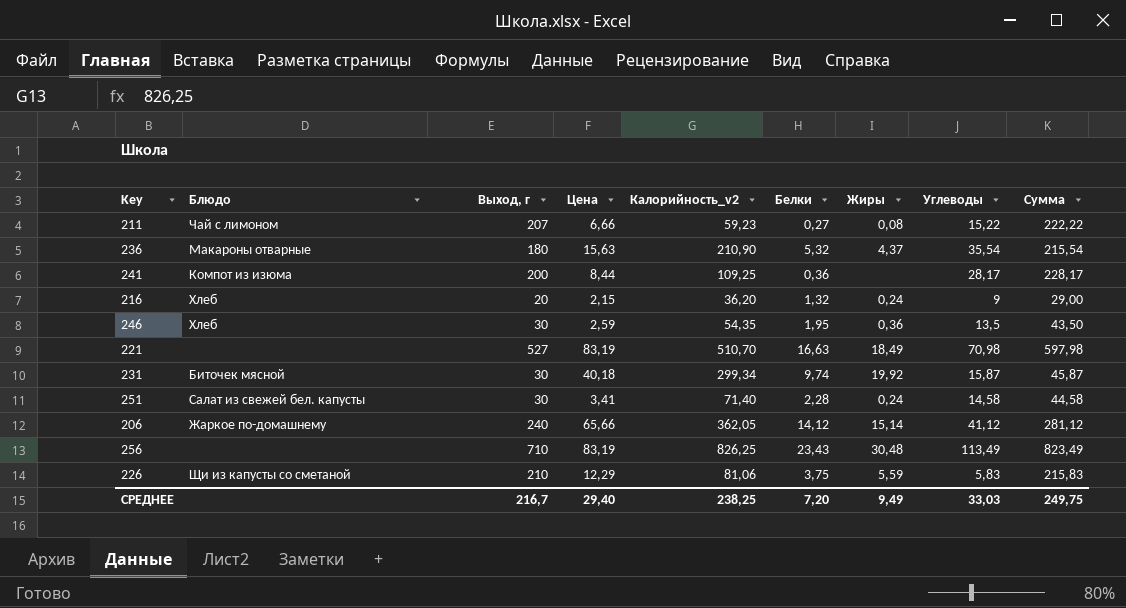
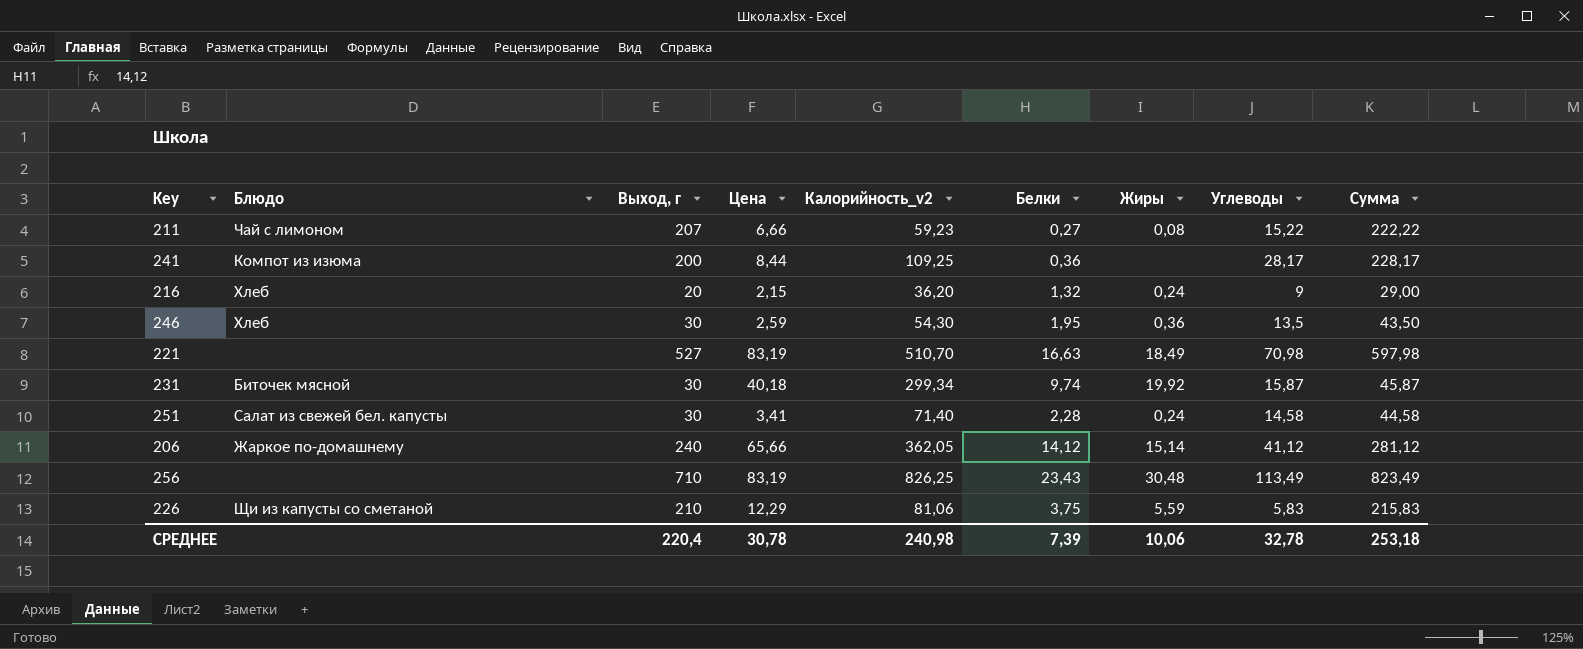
row 236: Макароны отварные | 180 | 15,63 | 210,90 | 5,32 | 4,37 | 35,54 | 215,54 -> none
246 | Калорийность_v2: 54,35 -> 54,30
СРЕДНЕЕ | Выход, г: 216,7 -> 220,4
СРЕДНЕЕ | Цена: 29,40 -> 30,78
СРЕДНЕЕ | Калорийность_v2: 238,25 -> 240,98
СРЕДНЕЕ | Белки: 7,20 -> 7,39
СРЕДНЕЕ | Жиры: 9,49 -> 10,06
СРЕДНЕЕ | Углеводы: 33,03 -> 32,78
СРЕДНЕЕ | Сумма: 249,75 -> 253,18

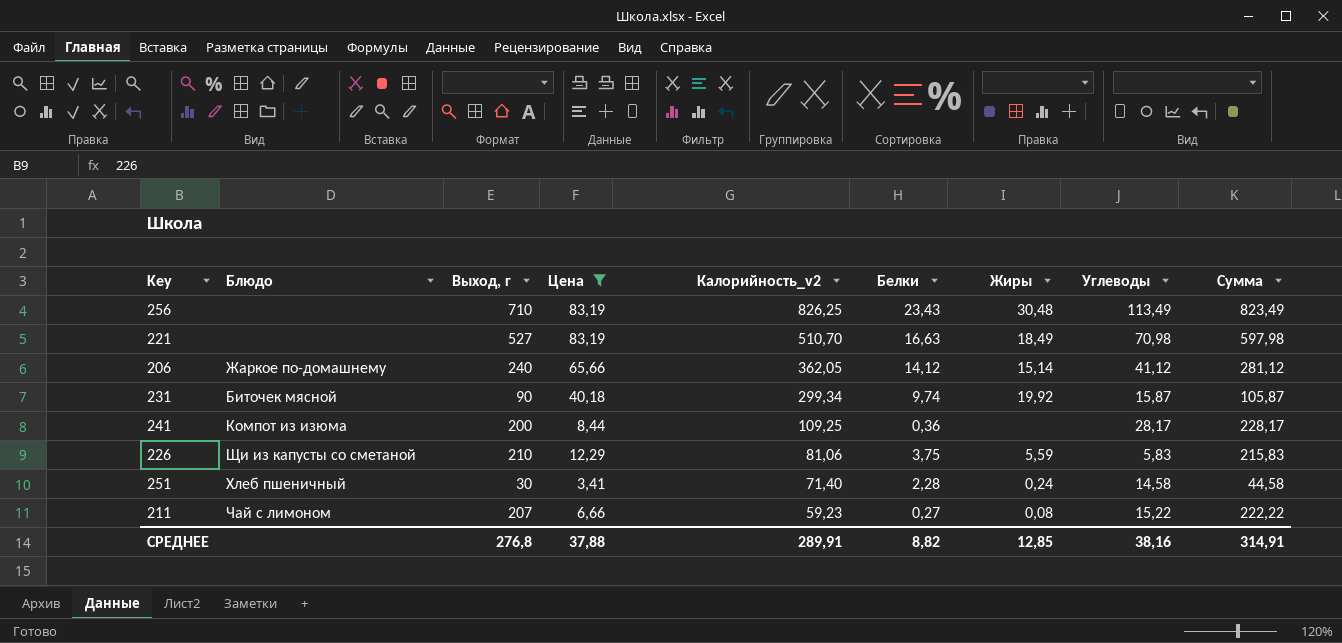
filter: none -> Цена >= 3,41
row order: none -> Калорийность_v2 descending
231 | Выход, г: 30 -> 90
231 | Сумма: 45,87 -> 105,87
251 | Блюдо: Салат из свежей бел. капусты -> Хлеб пшеничный
СРЕДНЕЕ | Выход, г: 220,4 -> 276,8
СРЕДНЕЕ | Цена: 30,78 -> 37,88
СРЕДНЕЕ | Калорийность_v2: 240,98 -> 289,91
СРЕДНЕЕ | Белки: 7,39 -> 8,82
СРЕДНЕЕ | Жиры: 10,06 -> 12,85
СРЕДНЕЕ | Углеводы: 32,78 -> 38,16
СРЕДНЕЕ | Сумма: 253,18 -> 314,91

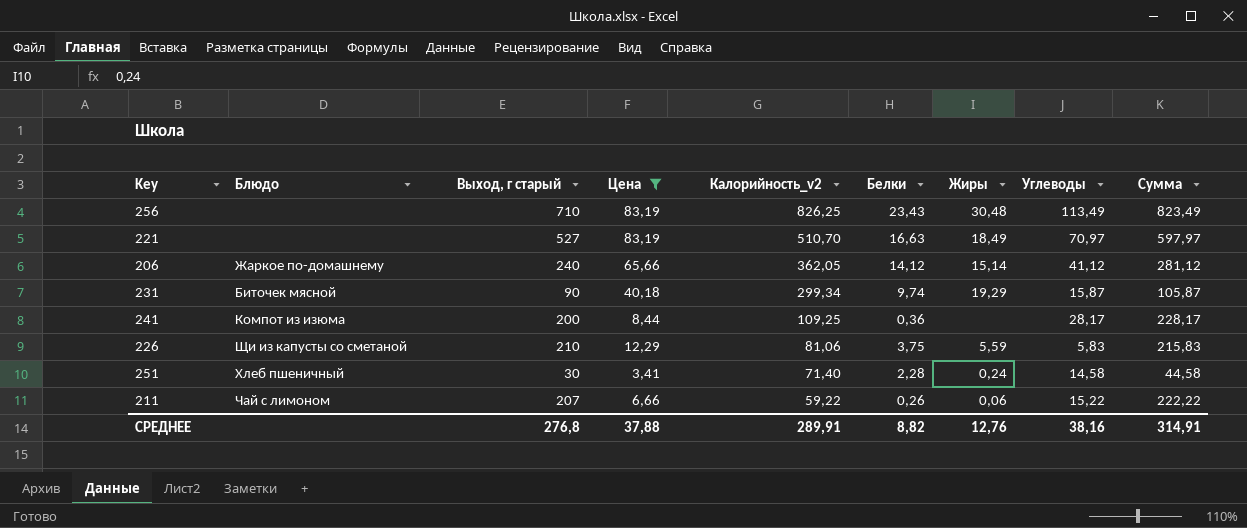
column name: Выход, г -> Выход, г старый
221 | Углеводы: 70,98 -> 70,97
221 | Сумма: 597,98 -> 597,97
231 | Жиры: 19,92 -> 19,29
211 | Калорийность_v2: 59,23 -> 59,22
211 | Белки: 0,27 -> 0,26
211 | Жиры: 0,08 -> 0,06
СРЕДНЕЕ | Жиры: 12,85 -> 12,76

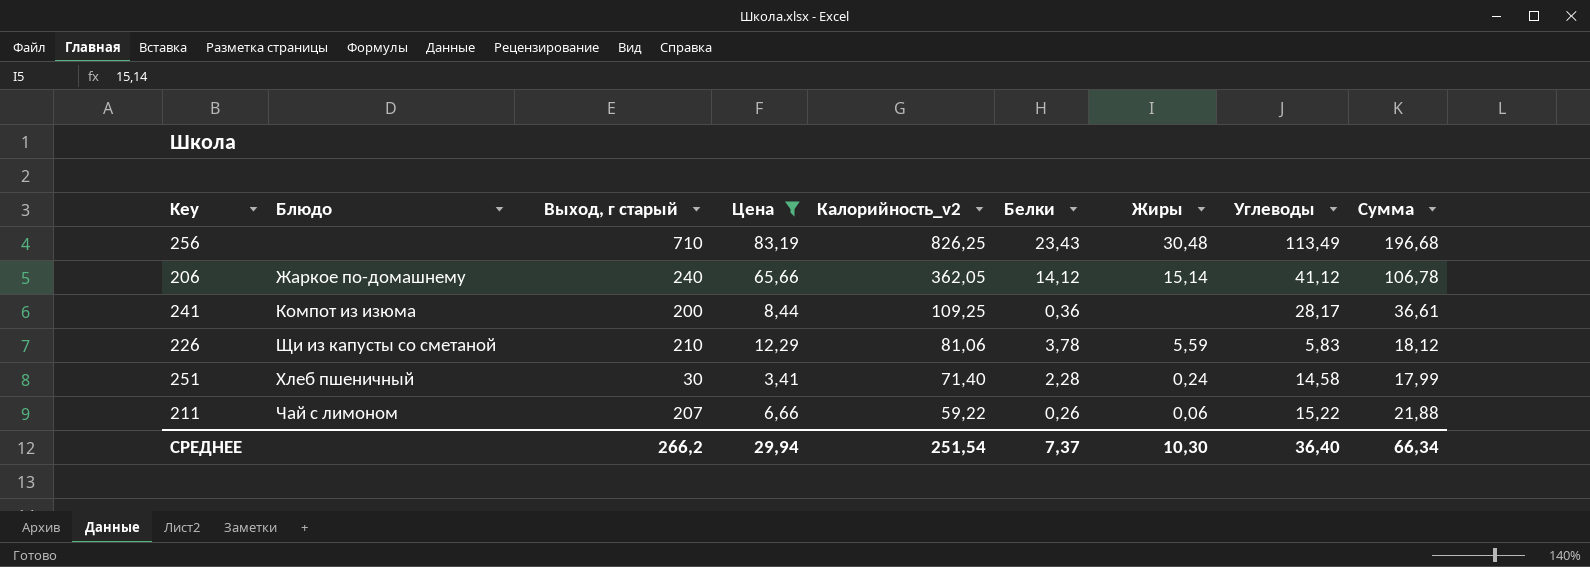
column Сумма | formula: [Выход, г старый] + [Углеводы] -> [Цена] + [Углеводы]
row 221: none | 527 | 83,19 | 510,70 | 16,63 | 18,49 | 70,97 | 597,97 -> none
row 231: Биточек мясной | 90 | 40,18 | 299,34 | 9,74 | 19,29 | 15,87 | 105,87 -> none
226 | Белки: 3,75 -> 3,78
СРЕДНЕЕ | Выход, г старый: 276,8 -> 266,2
СРЕДНЕЕ | Цена: 37,88 -> 29,94
СРЕДНЕЕ | Калорийность_v2: 289,91 -> 251,54
СРЕДНЕЕ | Белки: 8,82 -> 7,37
СРЕДНЕЕ | Жиры: 12,76 -> 10,30
СРЕДНЕЕ | Углеводы: 38,16 -> 36,40
СРЕДНЕЕ | Сумма: 314,91 -> 66,34

